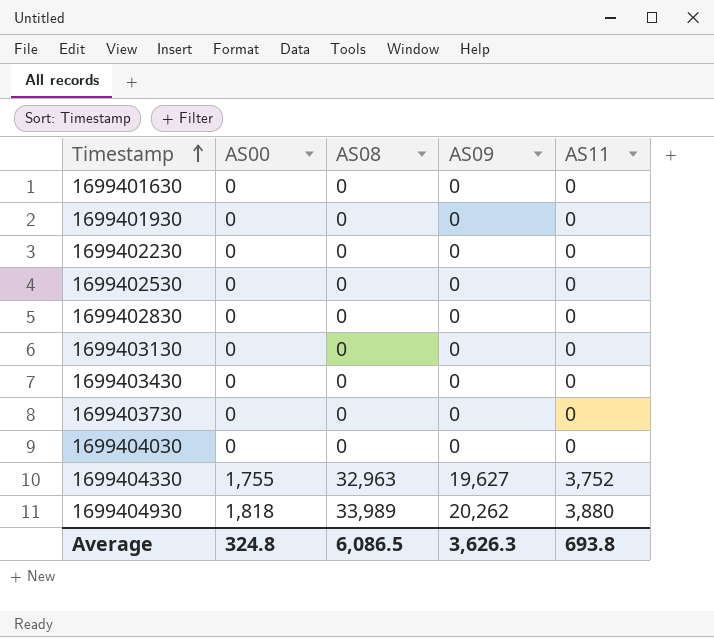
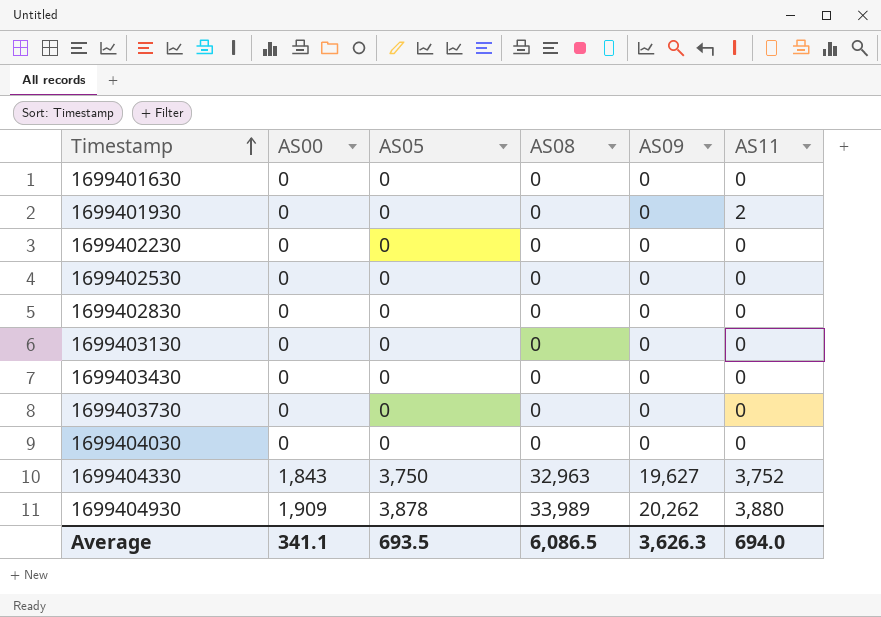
column AS05 | position: none -> 3
1699401930 | AS11: 0 -> 2
1699404330 | AS00: 1,755 -> 1,843
1699404930 | AS00: 1,818 -> 1,909
Average | AS00: 324.8 -> 341.1
Average | AS11: 693.8 -> 694.0

